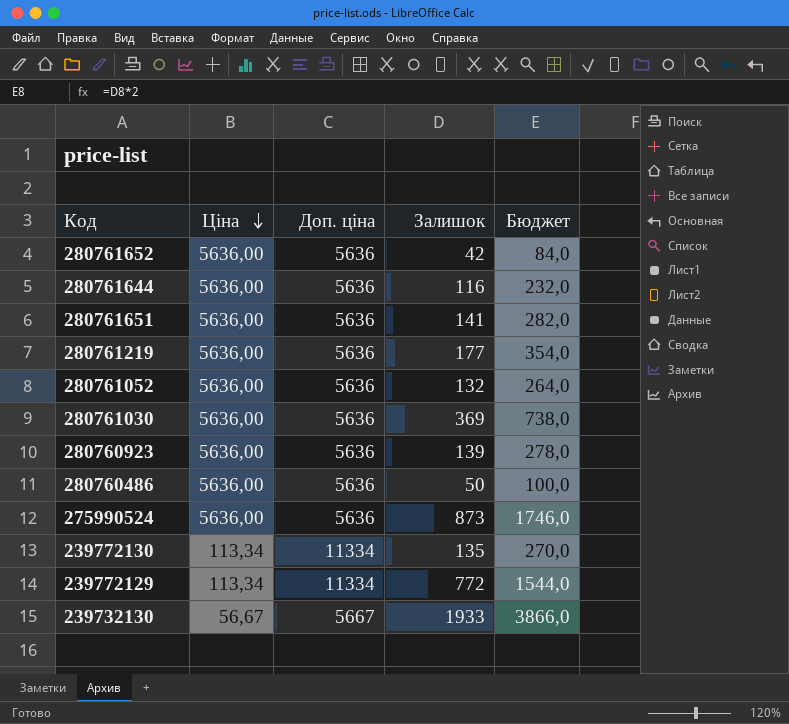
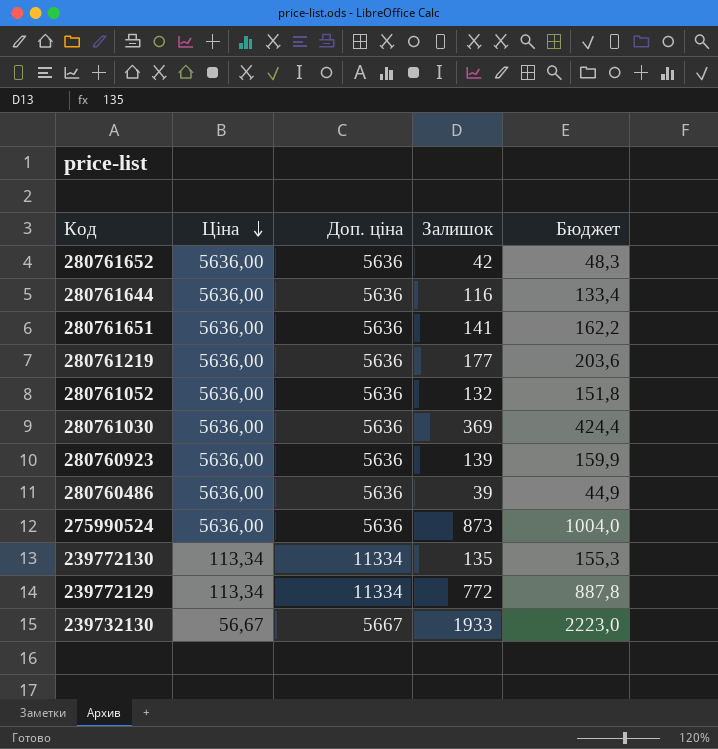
column Бюджет | formula: [Залишок] * 2 -> [Залишок] * 1,15
280760486 | Залишок: 50 -> 39

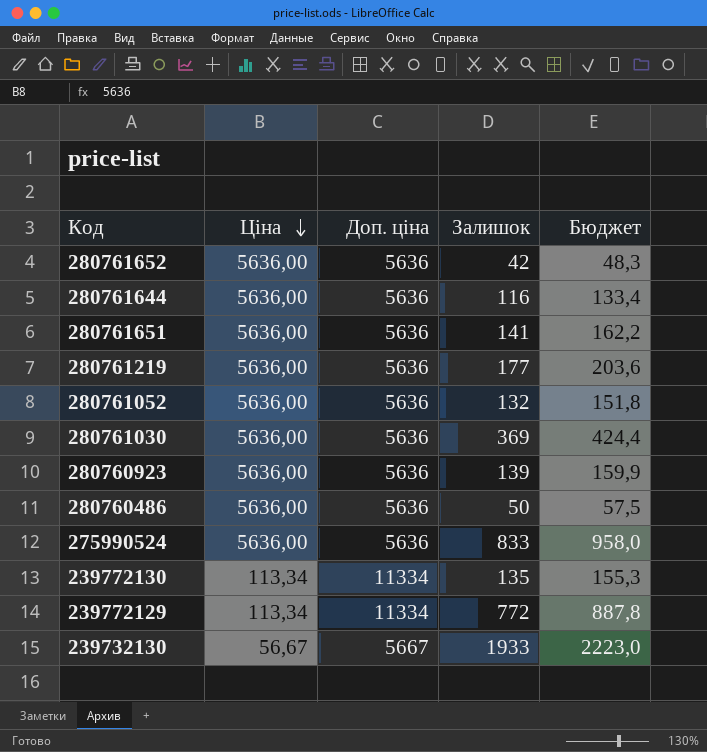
280760486 | Залишок: 39 -> 50
280760486 | Бюджет: 44,9 -> 57,5
275990524 | Залишок: 873 -> 833
275990524 | Бюджет: 1004,0 -> 958,0

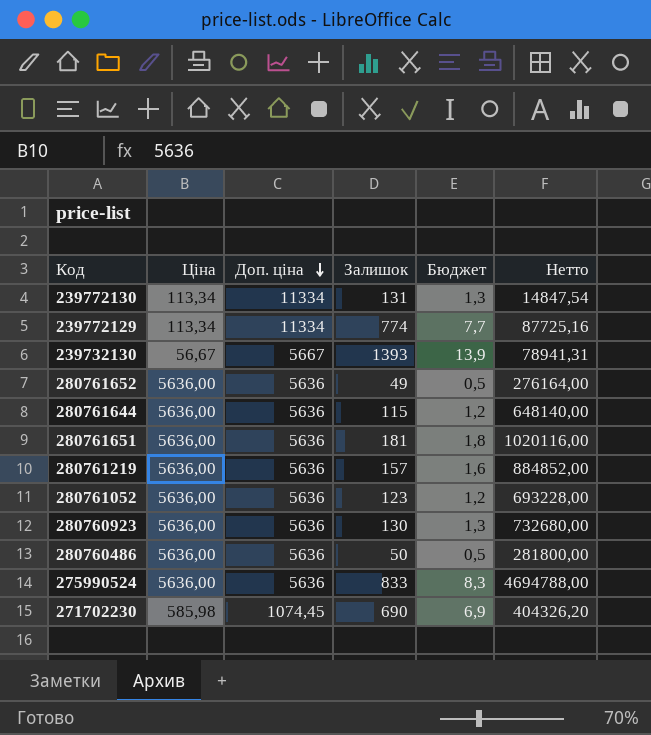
row order: Ціна descending -> Доп. ціна descending
column Бюджет | formula: [Залишок] * 1,15 -> [Залишок] * 0,01
column Нетто | formula: none -> [Ціна] * [Залишок]
row 280761030: 5636,00 | 5636 | 369 | 424,4 -> none
239772130 | Залишок: 135 -> 131
239772129 | Залишок: 772 -> 774
239732130 | Залишок: 1933 -> 1393
280761652 | Залишок: 42 -> 49
280761644 | Залишок: 116 -> 115
280761651 | Залишок: 141 -> 181
280761219 | Залишок: 177 -> 157
280761052 | Залишок: 132 -> 123
280760923 | Залишок: 139 -> 130
row 271702230: none -> 585,98 | 1074,45 | 690 | 6,9 | 404326,20

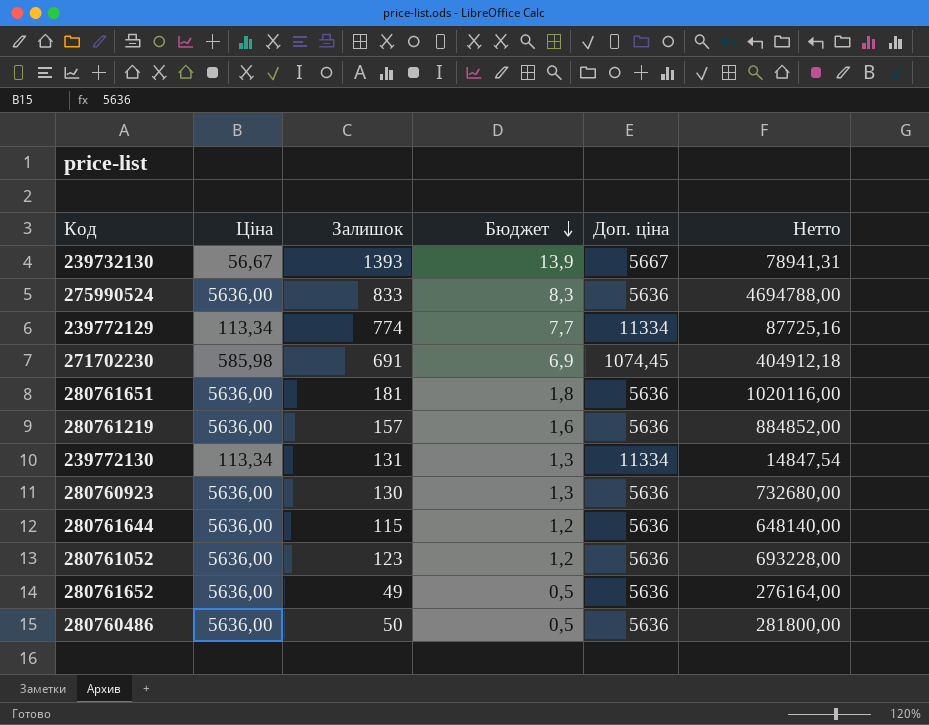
row order: Доп. ціна descending -> Бюджет descending
column Доп. ціна | position: 3 -> 5
271702230 | Залишок: 690 -> 691
271702230 | Нетто: 404326,20 -> 404912,18

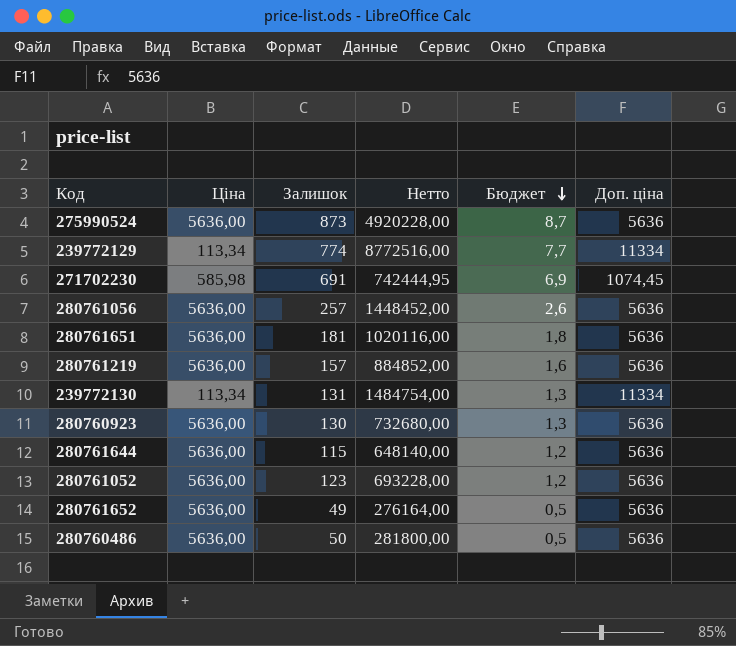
column Нетто | formula: [Ціна] * [Залишок] -> [Залишок] * [Доп. ціна]
column Нетто | position: 6 -> 4
row 239732130: 56,67 | 1393 | 13,9 | 5667 | 78941,31 -> none
275990524 | Залишок: 833 -> 873
275990524 | Бюджет: 8,3 -> 8,7
row 280761056: none -> 5636,00 | 257 | 1448452,00 | 2,6 | 5636

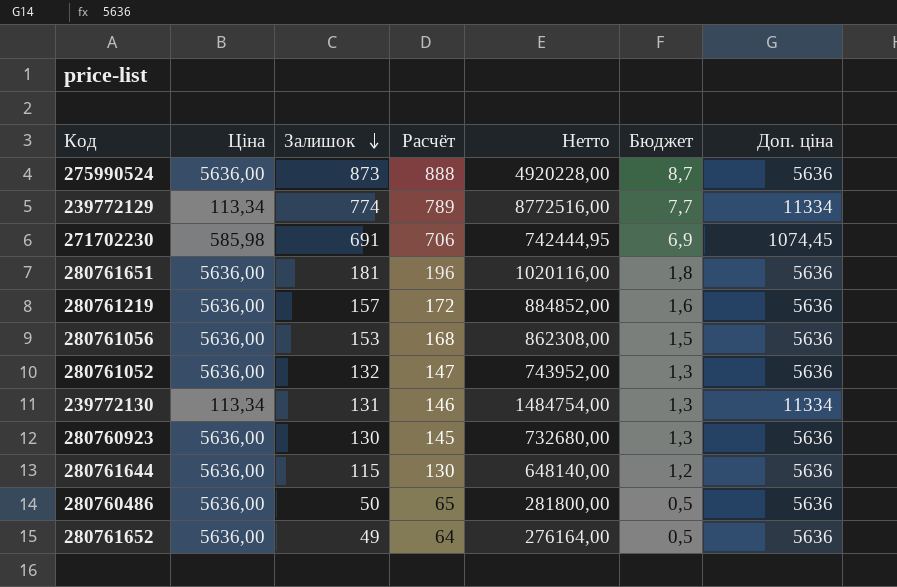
row order: Бюджет descending -> Залишок descending
column Расчёт | formula: none -> [Залишок] + 15
280761056 | Залишок: 257 -> 153
280761056 | Нетто: 1448452,00 -> 862308,00
280761056 | Бюджет: 2,6 -> 1,5
280761052 | Залишок: 123 -> 132
280761052 | Нетто: 693228,00 -> 743952,00
280761052 | Бюджет: 1,2 -> 1,3

